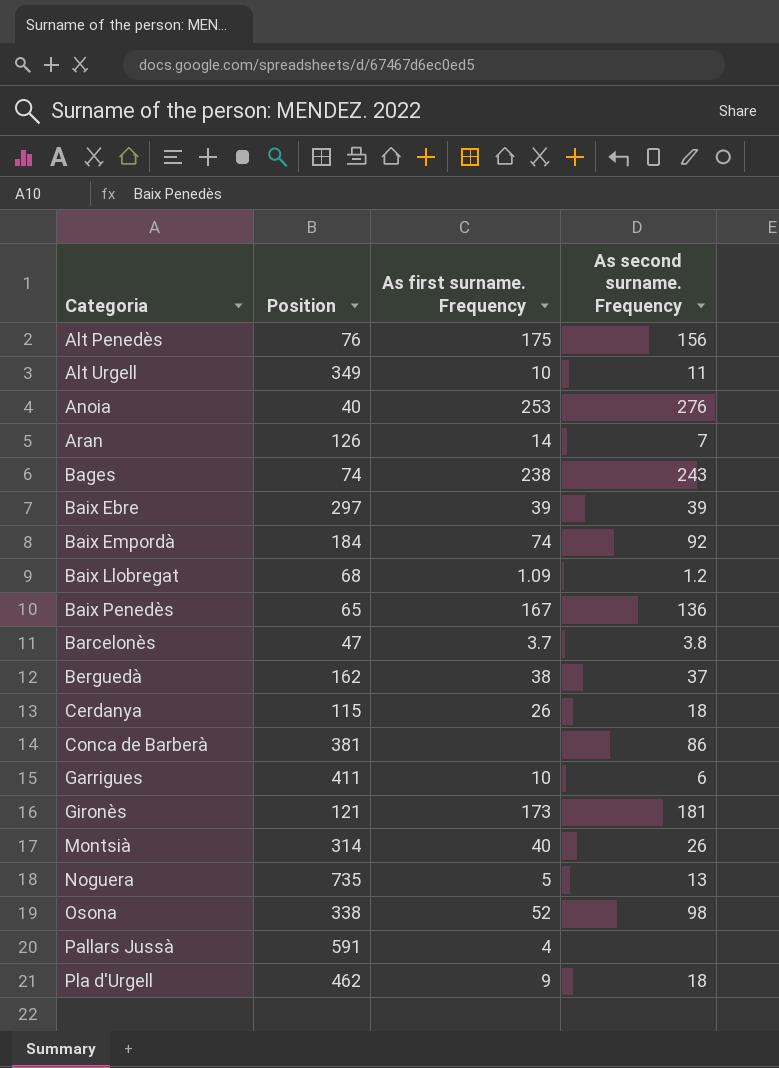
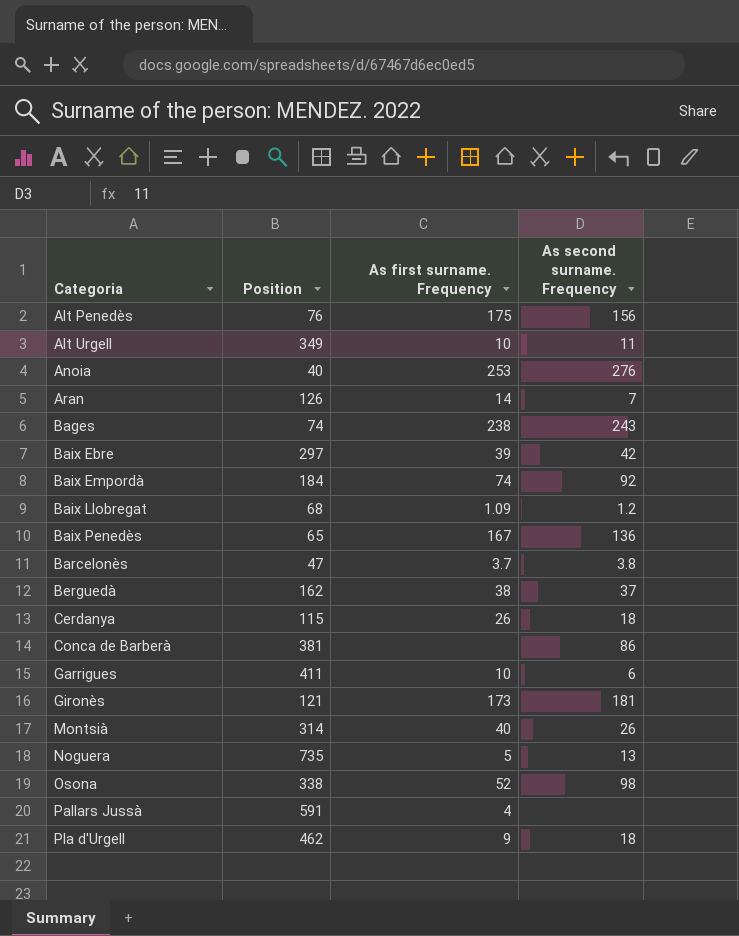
Baix Ebre | As second surname. Frequency: 39 -> 42

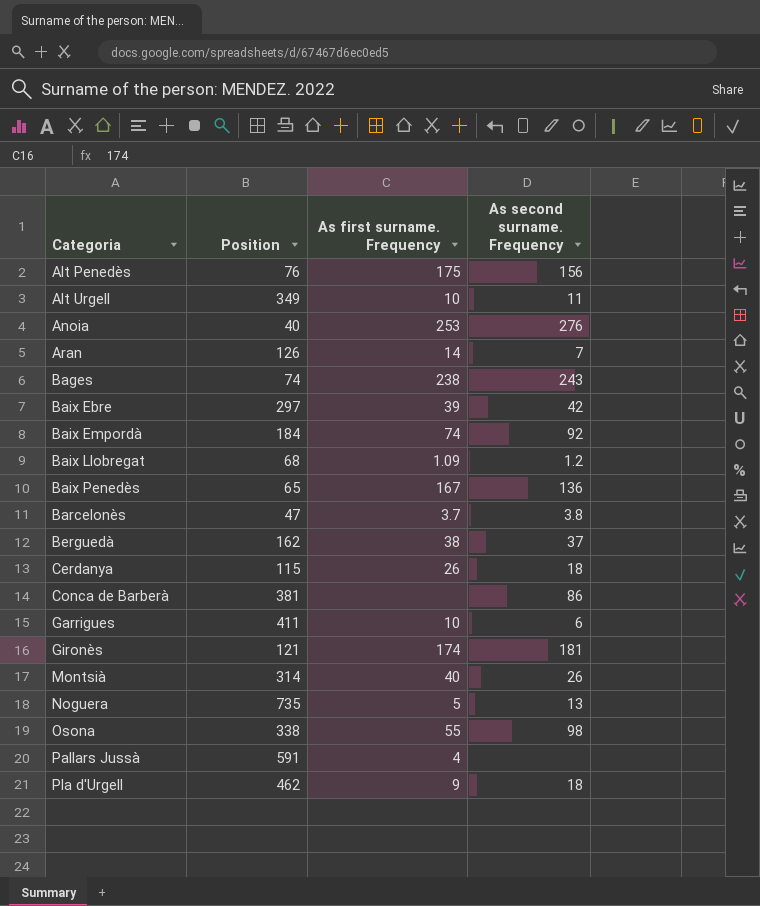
Gironès | As first surname. Frequency: 173 -> 174
Osona | As first surname. Frequency: 52 -> 55

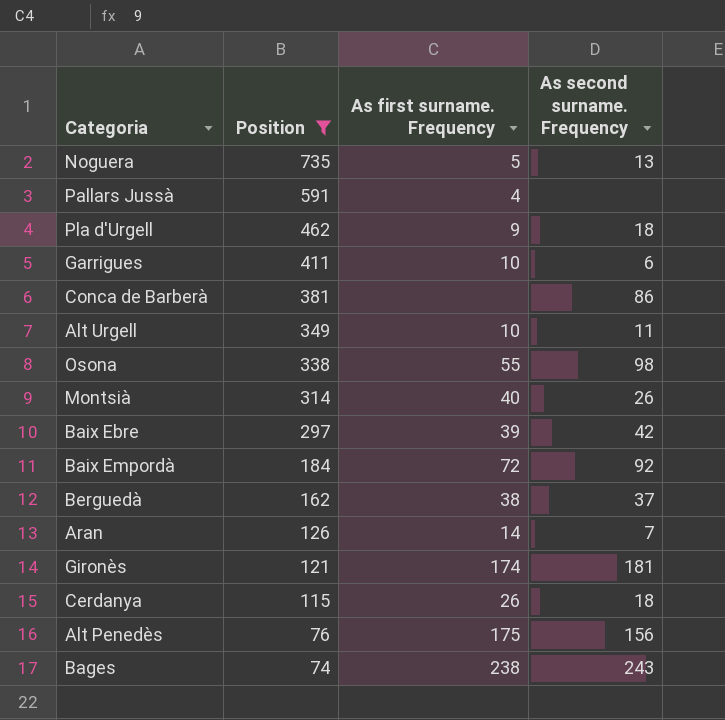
filter: none -> Position >= 74
row order: Categoria ascending -> Position descending
Baix Empordà | As first surname. Frequency: 74 -> 72

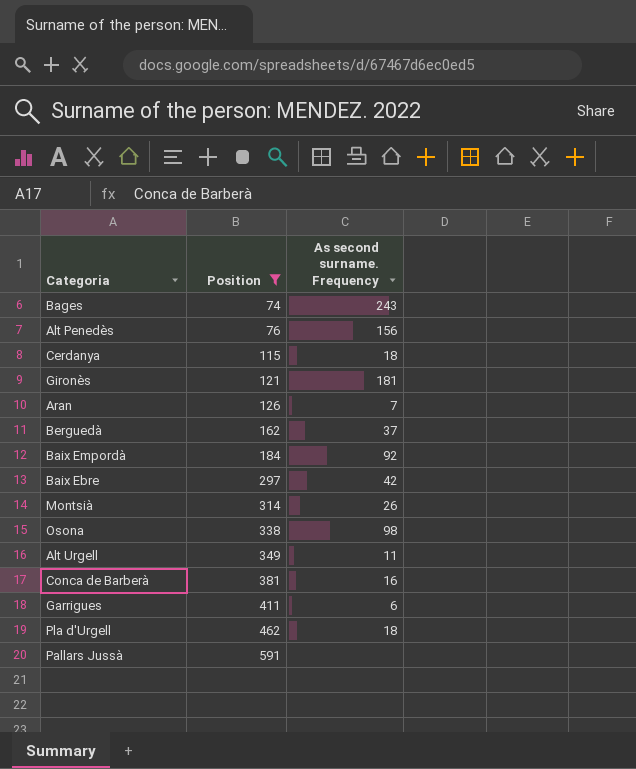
row order: Position descending -> Position ascending
column As first surname. Frequency | position: 3 -> none
row Noguera: 735 | 5 | 13 -> none
Conca de Barberà | As second surname. Frequency: 86 -> 16

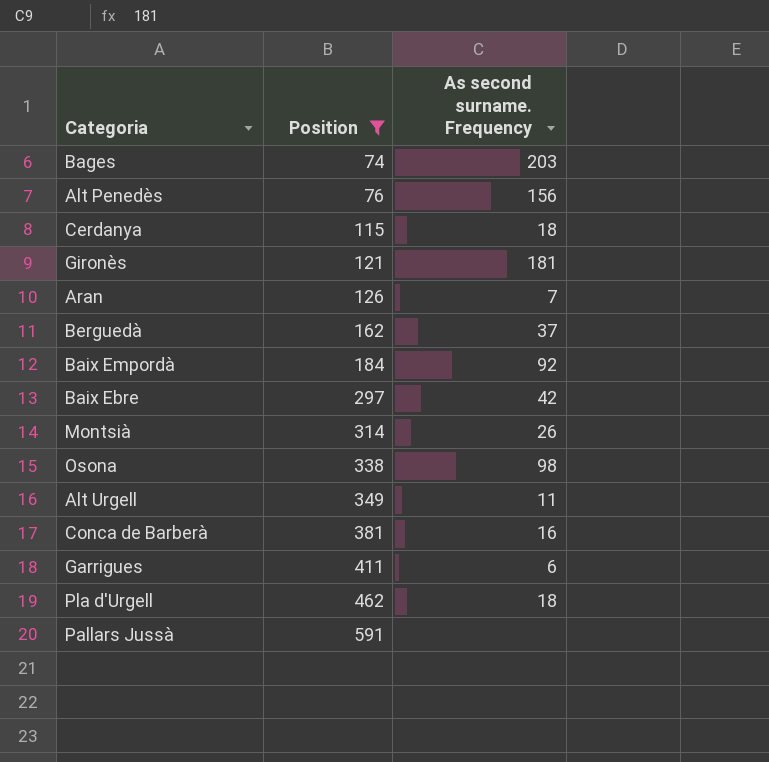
Bages | As second surname. Frequency: 243 -> 203

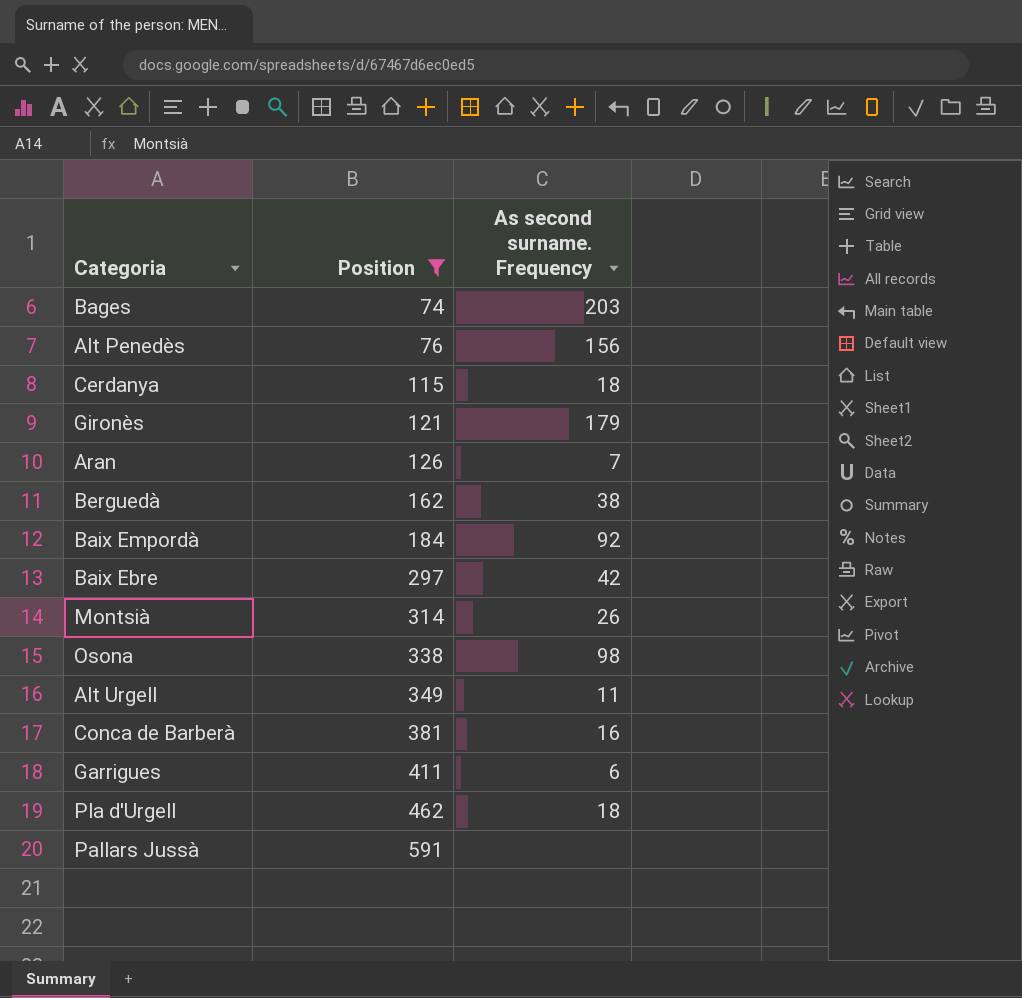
Gironès | As second surname. Frequency: 181 -> 179
Berguedà | As second surname. Frequency: 37 -> 38

